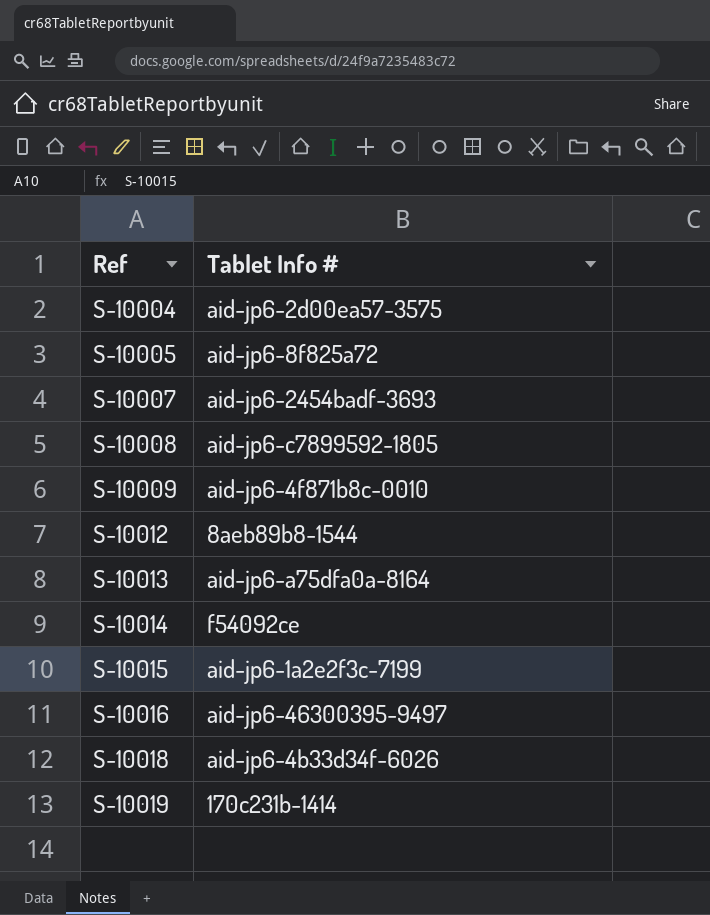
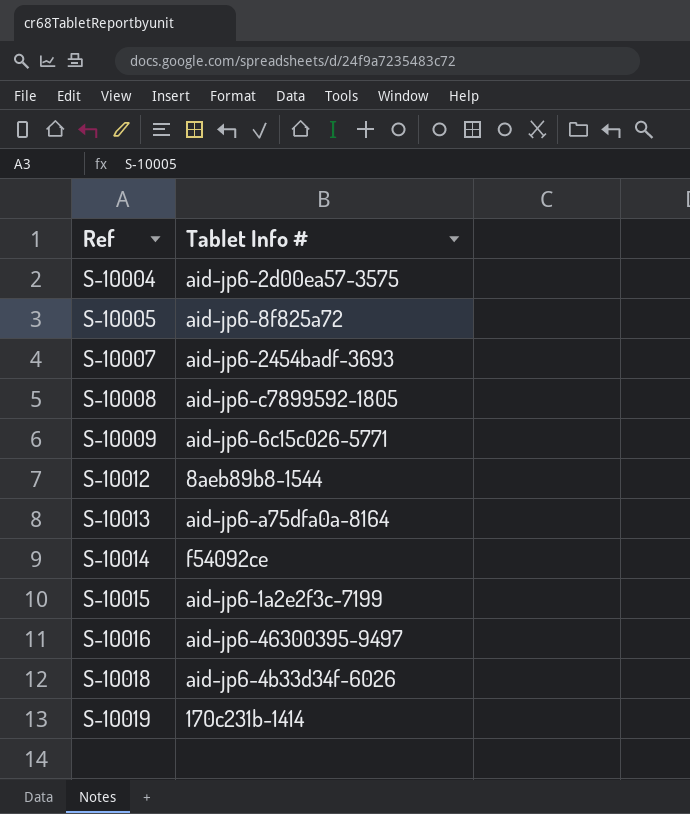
S-10009 | Tablet Info #: aid-jp6-4f871b8c-0010 -> aid-jp6-6c15c026-5771

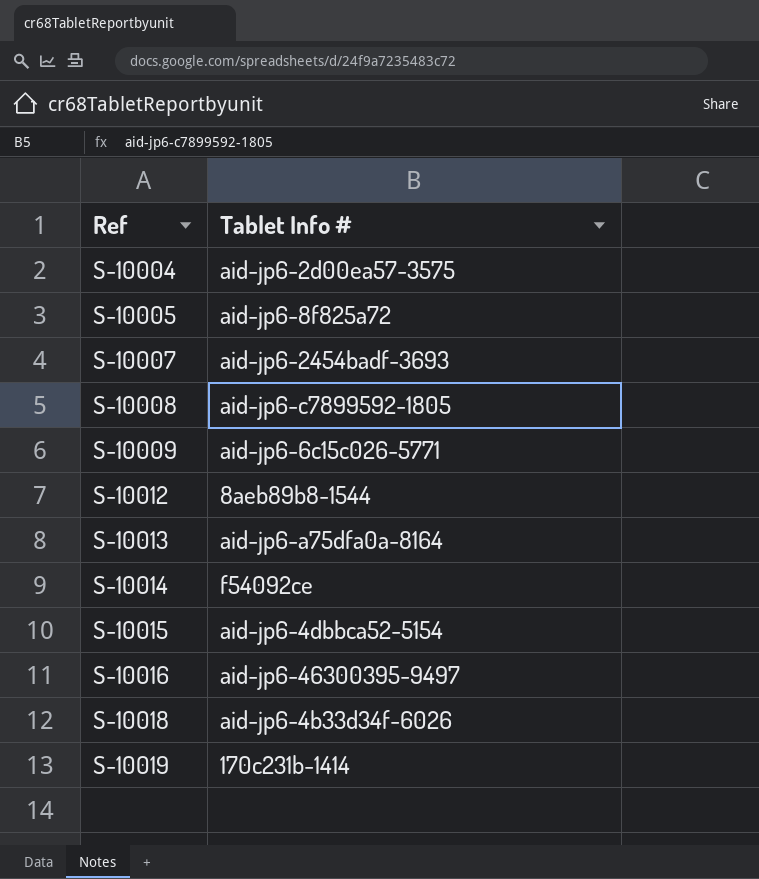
S-10015 | Tablet Info #: aid-jp6-1a2e2f3c-7199 -> aid-jp6-4dbbca52-5154

